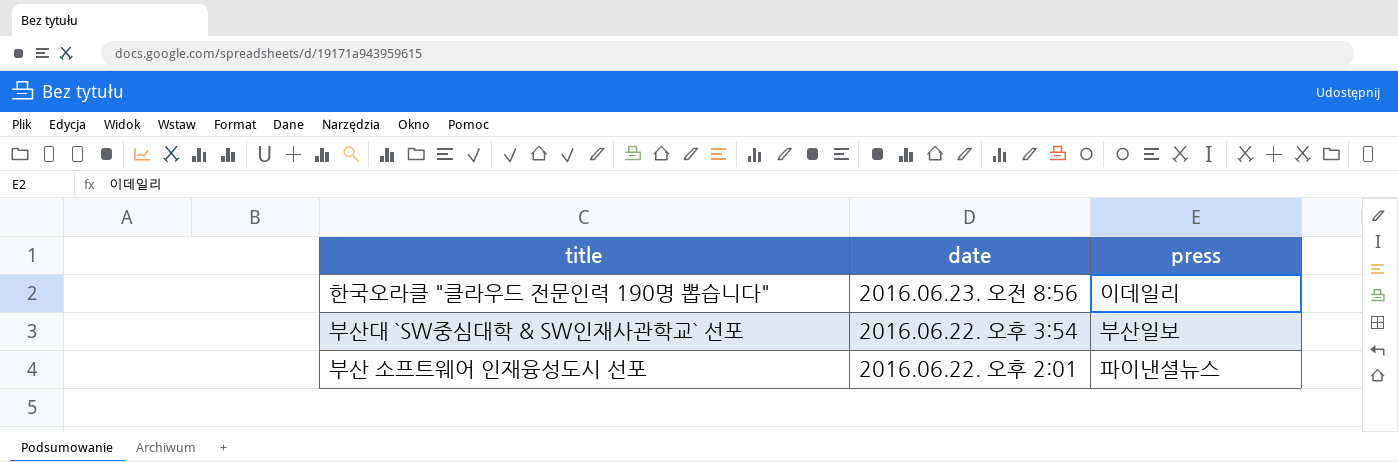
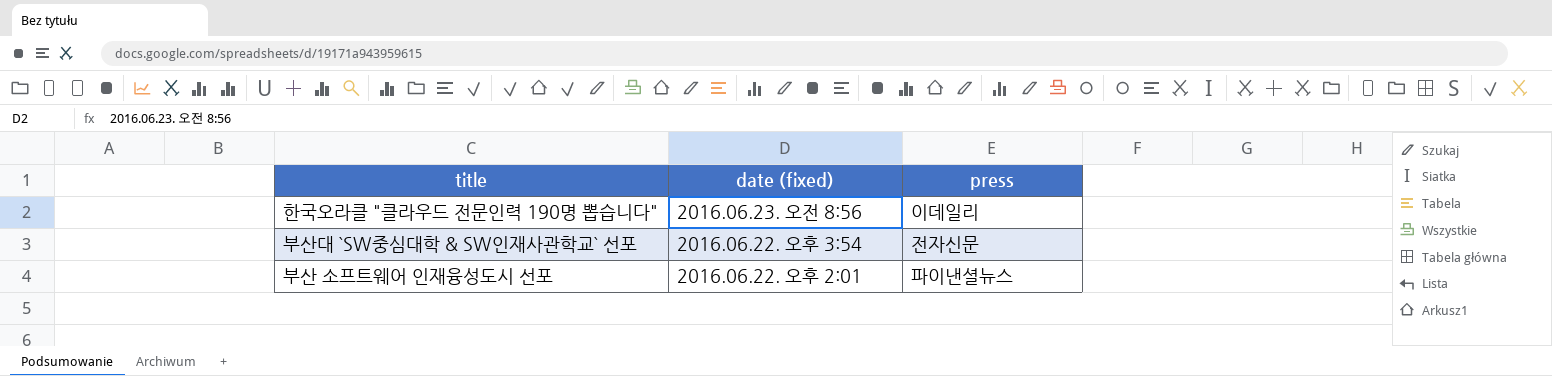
column name: date -> date (fixed)
부산대 `SW중심대학 & SW인재사관학교` 선포 | press: 부산일보 -> 전자신문

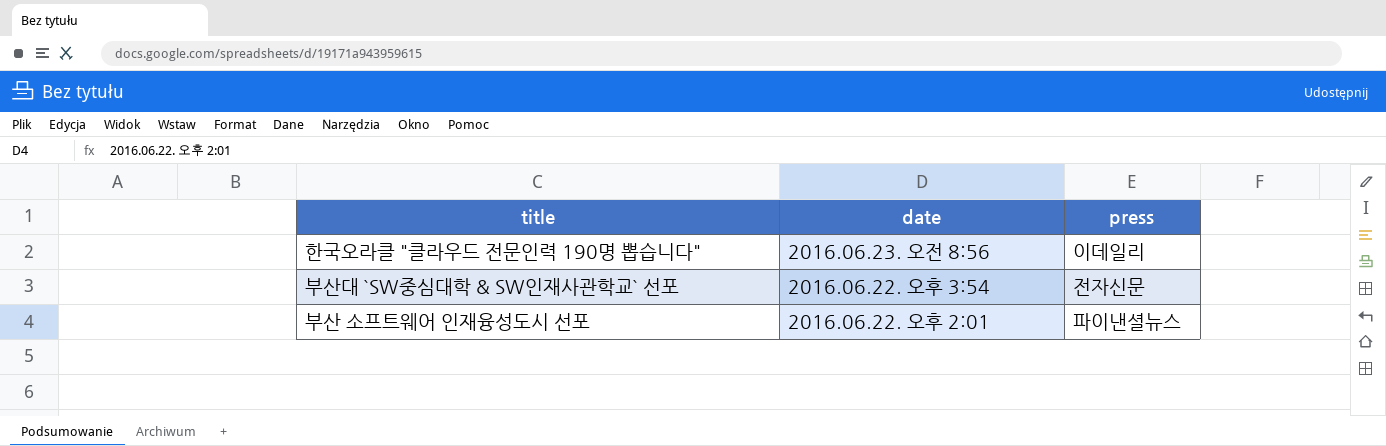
column name: date (fixed) -> date

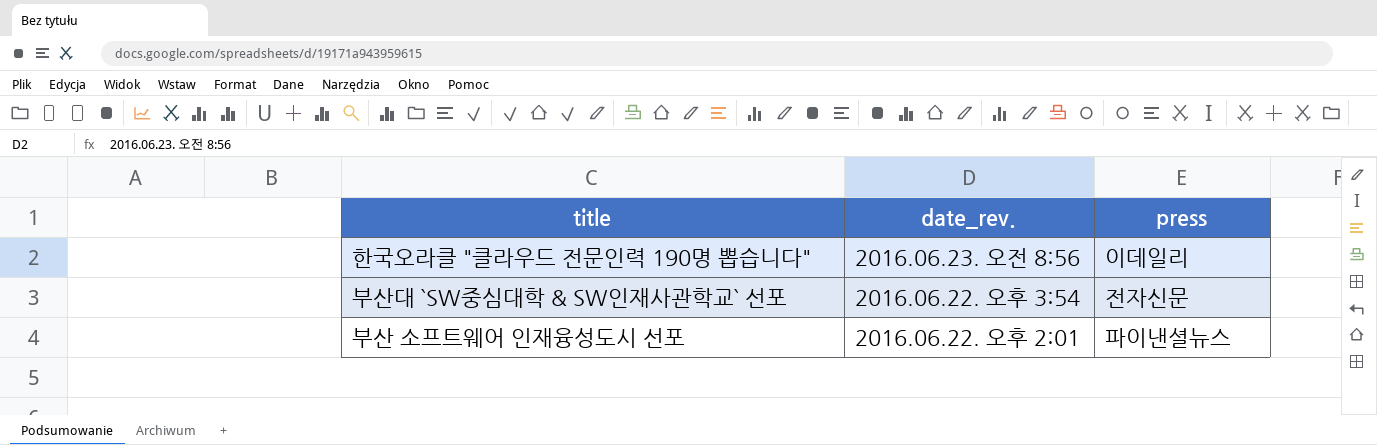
column name: date -> date_rev.

